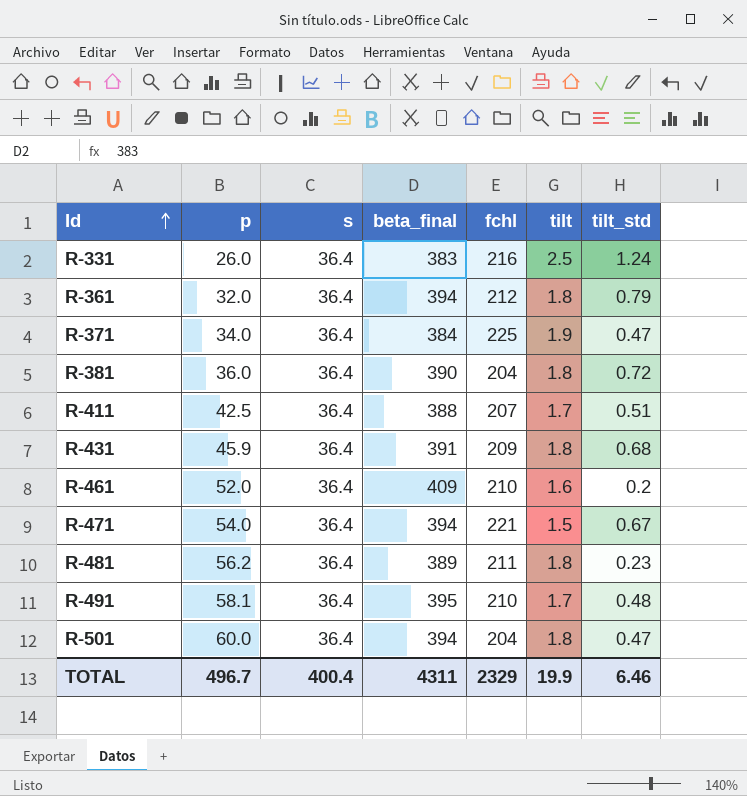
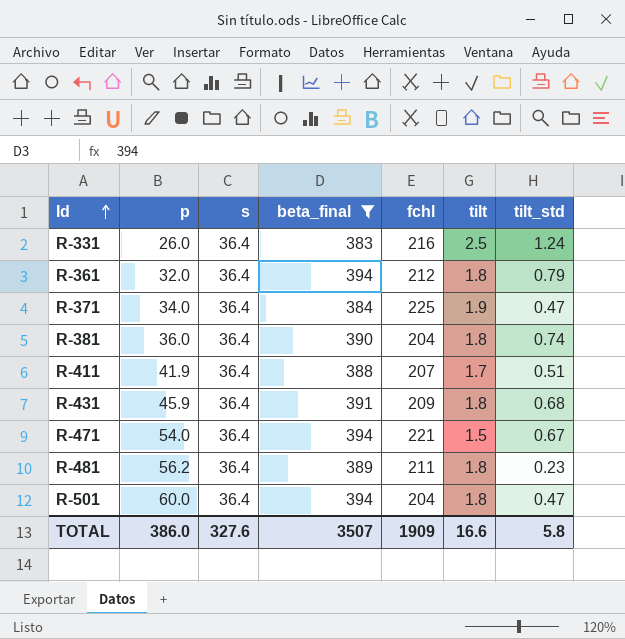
filter: none -> beta_final <= 394
R-381 | tilt_std: 0.72 -> 0.74
R-411 | p: 42.5 -> 41.9
TOTAL | p: 496.7 -> 386.0
TOTAL | s: 400.4 -> 327.6
TOTAL | beta_final: 4311 -> 3507
TOTAL | fchl: 2329 -> 1909
TOTAL | tilt: 19.9 -> 16.6
TOTAL | tilt_std: 6.46 -> 5.8

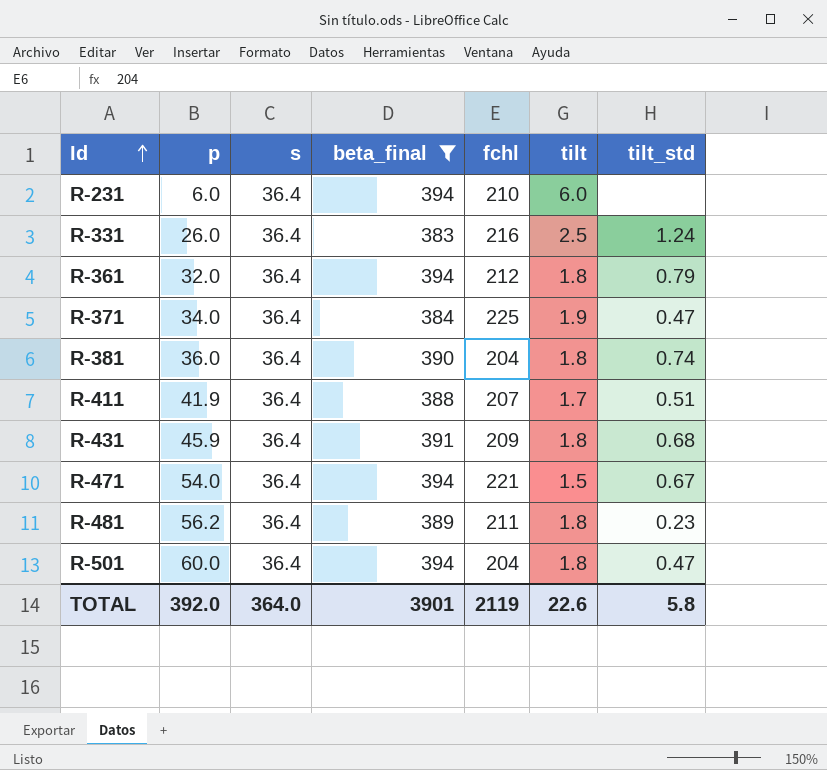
row R-231: none -> 6.0 | 36.4 | 394 | 210 | 6.0 | none
TOTAL | p: 386.0 -> 392.0
TOTAL | s: 327.6 -> 364.0
TOTAL | beta_final: 3507 -> 3901
TOTAL | fchl: 1909 -> 2119
TOTAL | tilt: 16.6 -> 22.6

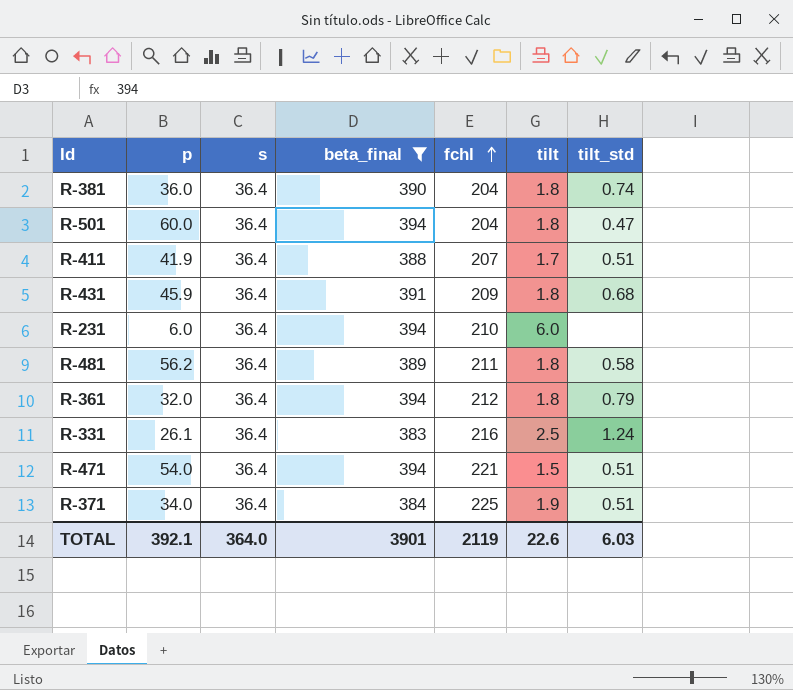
row order: Id ascending -> fchl ascending
R-481 | tilt_std: 0.23 -> 0.58
R-331 | p: 26.0 -> 26.1
R-471 | tilt_std: 0.67 -> 0.51
R-371 | tilt_std: 0.47 -> 0.51
TOTAL | p: 392.0 -> 392.1
TOTAL | tilt_std: 5.8 -> 6.03

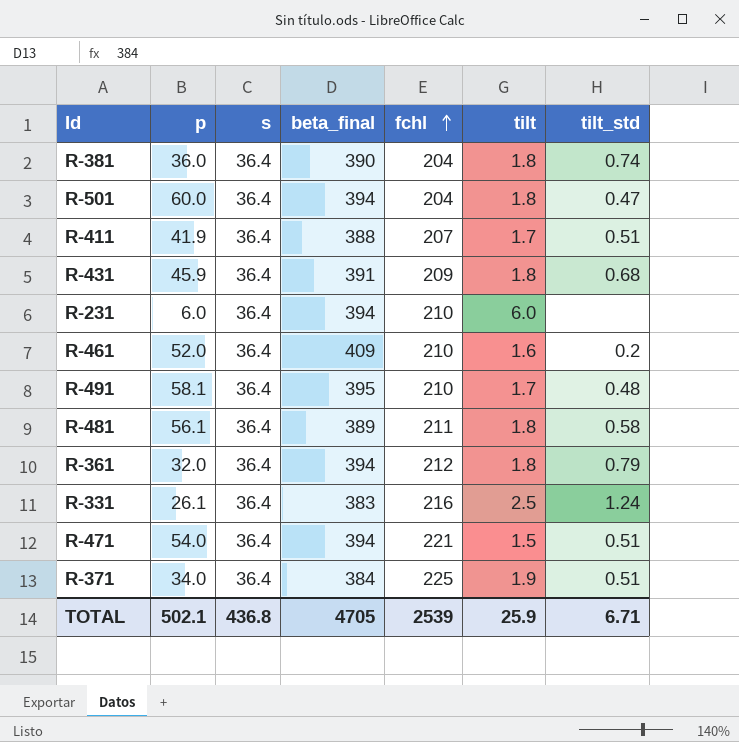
filter: beta_final <= 394 -> none
R-481 | p: 56.2 -> 56.1
TOTAL | p: 392.1 -> 502.1
TOTAL | s: 364.0 -> 436.8
TOTAL | beta_final: 3901 -> 4705
TOTAL | fchl: 2119 -> 2539
TOTAL | tilt: 22.6 -> 25.9
TOTAL | tilt_std: 6.03 -> 6.71

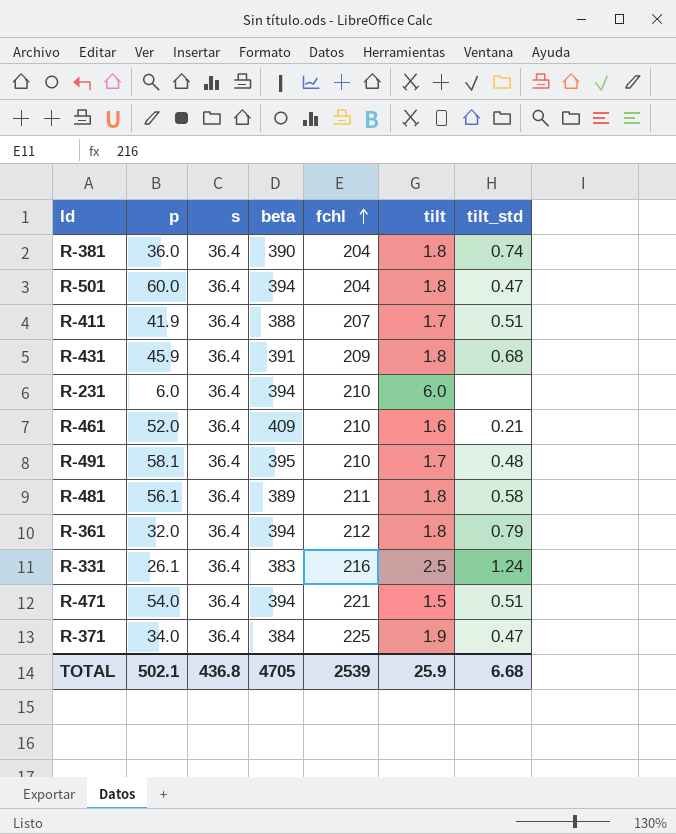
column name: beta_final -> beta
R-461 | tilt_std: 0.2 -> 0.21
R-371 | tilt_std: 0.51 -> 0.47
TOTAL | tilt_std: 6.71 -> 6.68

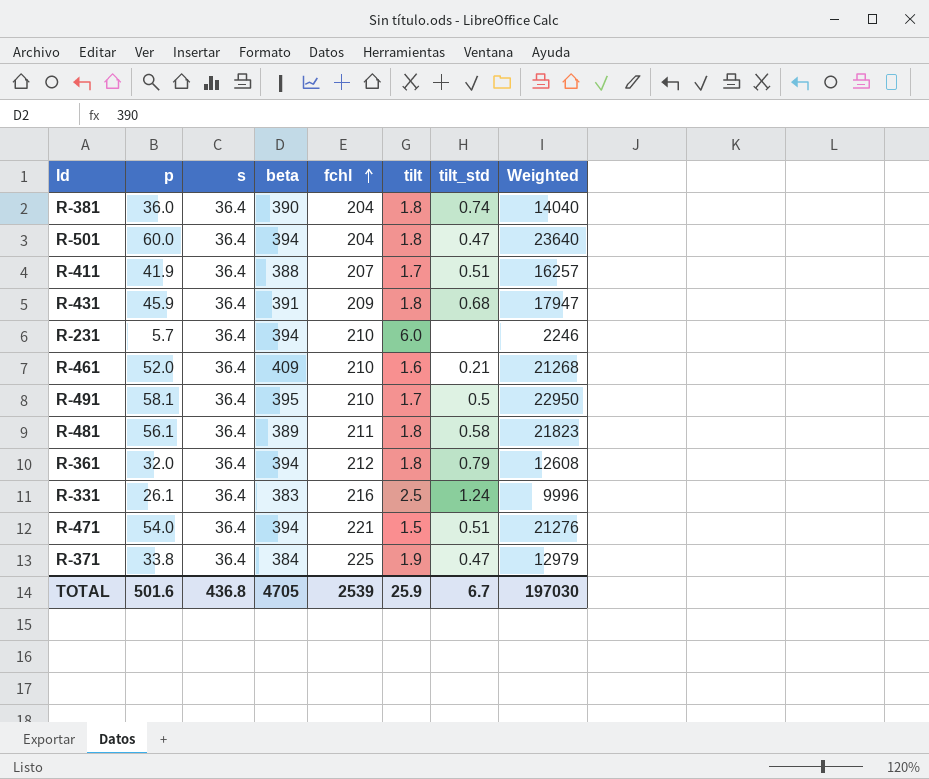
column Weighted | formula: none -> [p] * [beta]
R-231 | p: 6.0 -> 5.7
R-491 | tilt_std: 0.48 -> 0.5
R-371 | p: 34.0 -> 33.8
TOTAL | p: 502.1 -> 501.6
TOTAL | tilt_std: 6.68 -> 6.7

